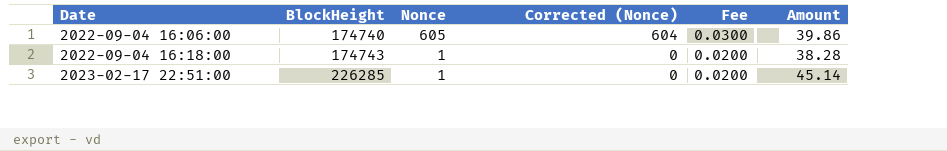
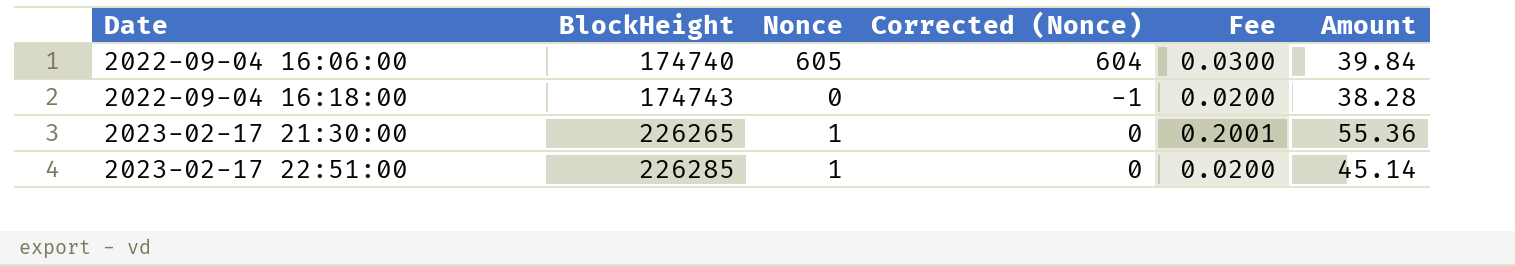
2022-09-04 16:06:00 | Amount: 39.86 -> 39.84
2022-09-04 16:18:00 | Nonce: 1 -> 0
2022-09-04 16:18:00 | Corrected (Nonce): 0 -> -1
row 2023-02-17 21:30:00: none -> 226265 | 1 | 0 | 0.2001 | 55.36

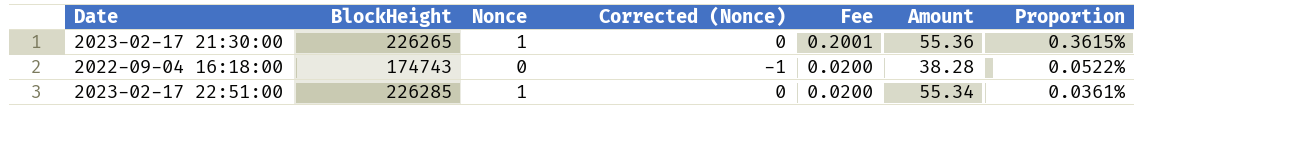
row order: Date ascending -> Fee descending
column Proportion | formula: none -> [Fee] / [Amount]
row 2022-09-04 16:06:00: 174740 | 605 | 604 | 0.0300 | 39.84 -> none
2023-02-17 22:51:00 | Amount: 45.14 -> 55.34

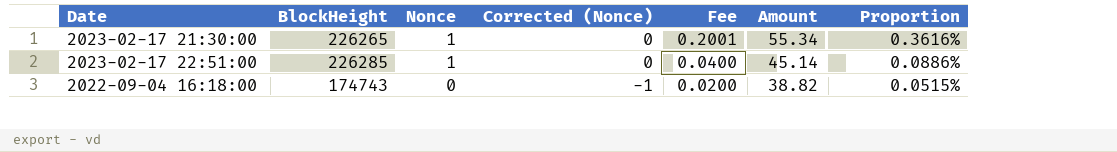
row order: Fee descending -> Nonce descending
2023-02-17 21:30:00 | Amount: 55.36 -> 55.34
2023-02-17 21:30:00 | Proportion: 0.3615% -> 0.3616%
2023-02-17 22:51:00 | Fee: 0.0200 -> 0.0400
2023-02-17 22:51:00 | Amount: 55.34 -> 45.14
2023-02-17 22:51:00 | Proportion: 0.0361% -> 0.0886%
2022-09-04 16:18:00 | Amount: 38.28 -> 38.82
2022-09-04 16:18:00 | Proportion: 0.0522% -> 0.0515%

